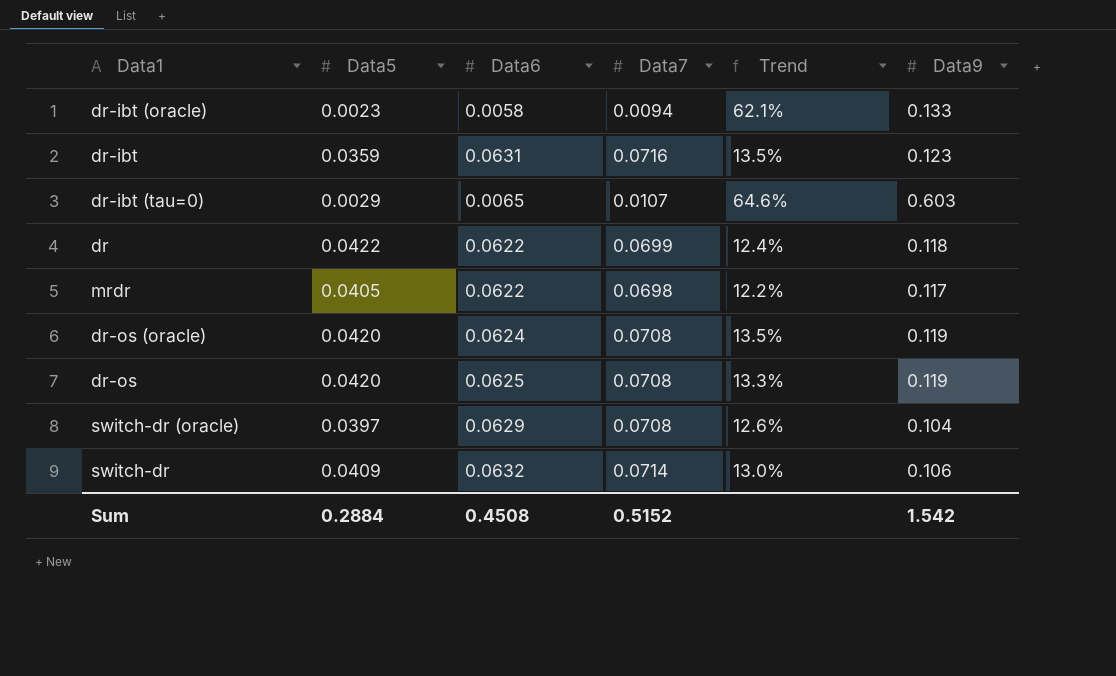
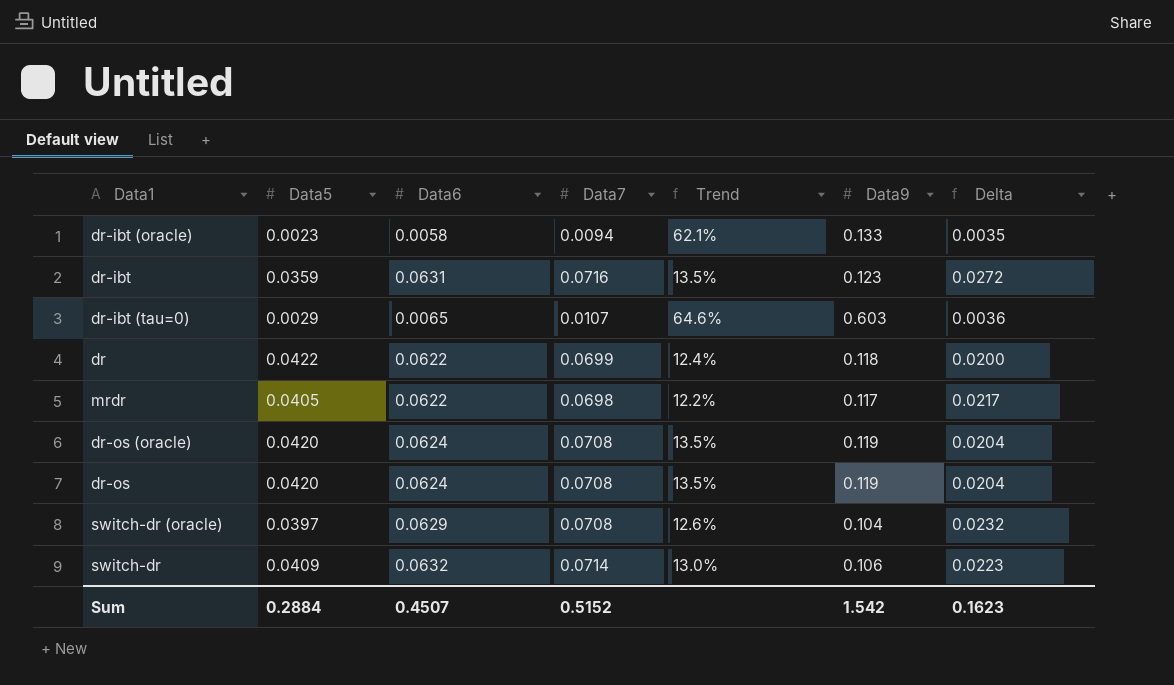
column Delta | formula: none -> [Data6] - [Data5]
dr-os | Data6: 0.0625 -> 0.0624
dr-os | Trend: 13.3% -> 13.5%
Sum | Data6: 0.4508 -> 0.4507

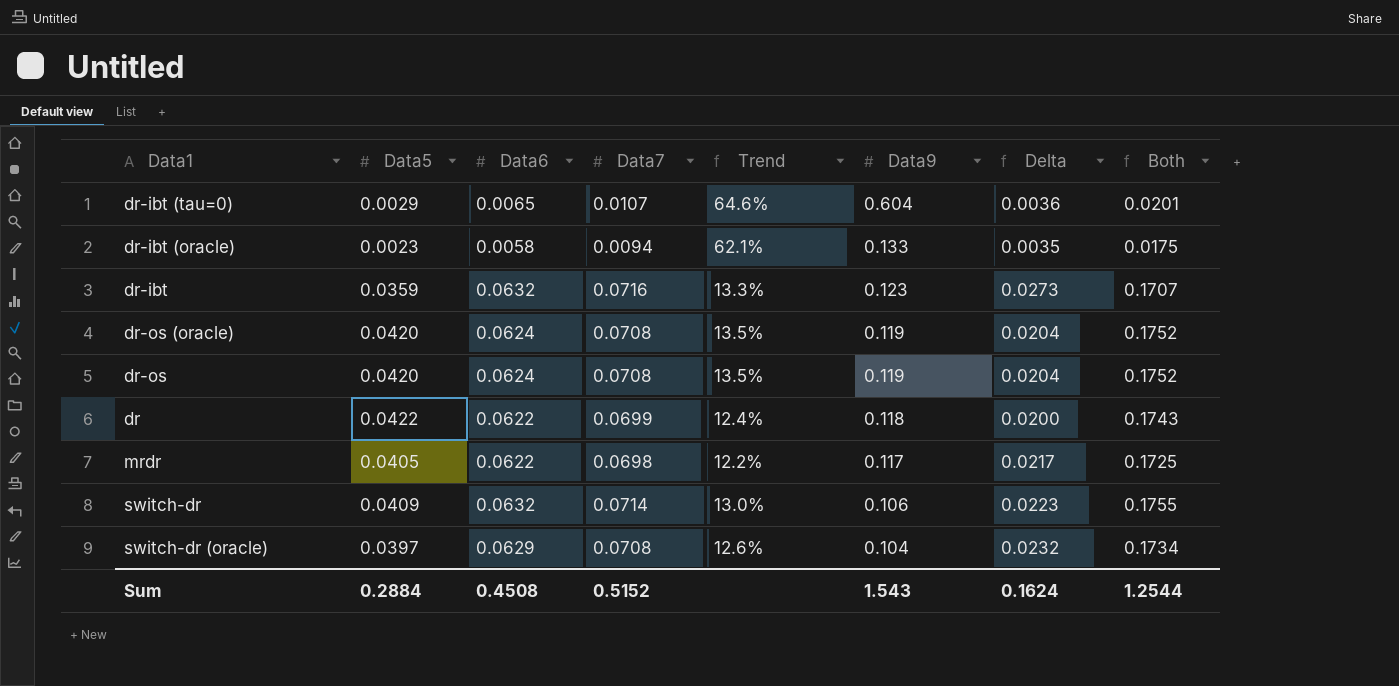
row order: none -> Data9 descending
column Both | formula: none -> [Data5] + [Data6] + [Data7]
dr-ibt (tau=0) | Data9: 0.603 -> 0.604
dr-ibt | Data6: 0.0631 -> 0.0632
dr-ibt | Trend: 13.5% -> 13.3%
dr-ibt | Delta: 0.0272 -> 0.0273
Sum | Data6: 0.4507 -> 0.4508
Sum | Data9: 1.542 -> 1.543
Sum | Delta: 0.1623 -> 0.1624

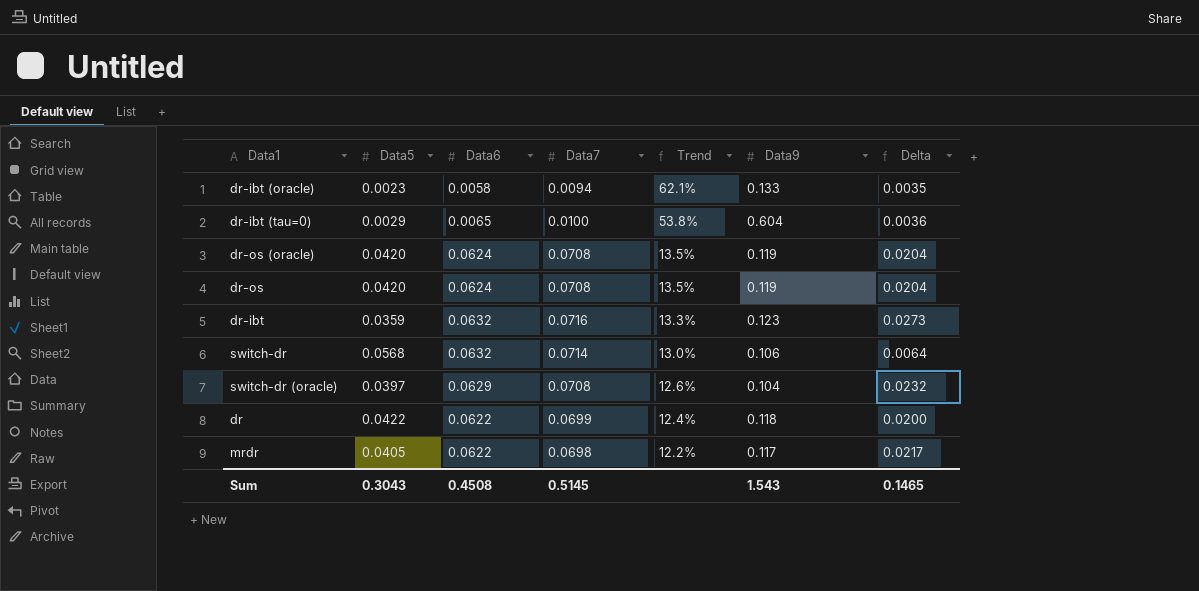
row order: Data9 descending -> Trend descending
column Both | formula: [Data5] + [Data6] + [Data7] -> none
dr-ibt (tau=0) | Data7: 0.0107 -> 0.0100
dr-ibt (tau=0) | Trend: 64.6% -> 53.8%
switch-dr | Data5: 0.0409 -> 0.0568
switch-dr | Delta: 0.0223 -> 0.0064
Sum | Data5: 0.2884 -> 0.3043
Sum | Data7: 0.5152 -> 0.5145
Sum | Delta: 0.1624 -> 0.1465

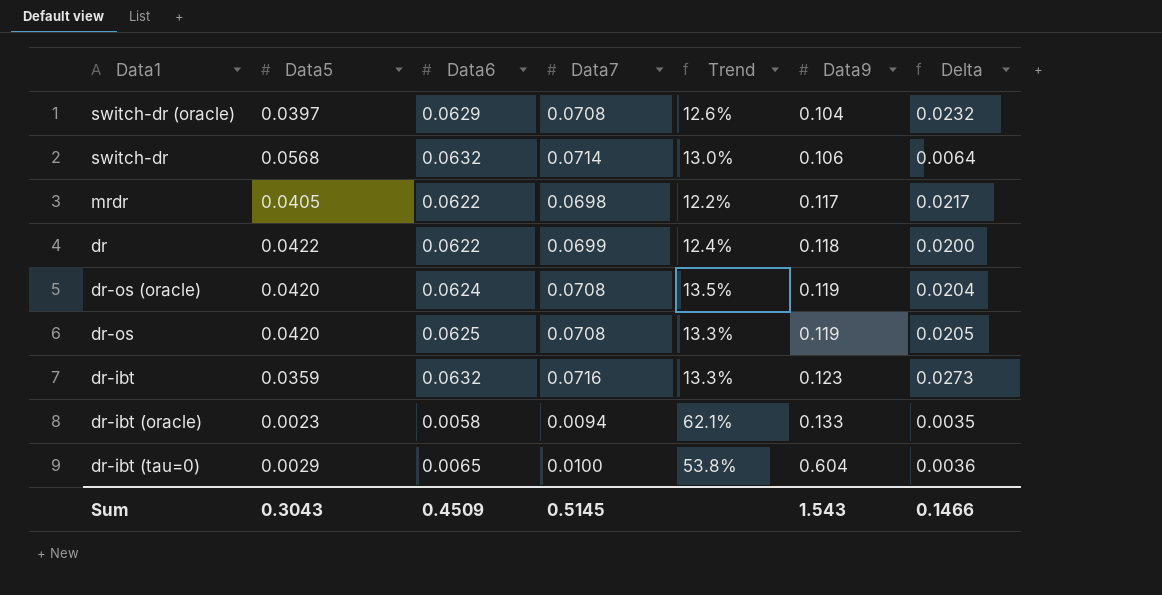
row order: Trend descending -> Data9 ascending
dr-os | Data6: 0.0624 -> 0.0625
dr-os | Trend: 13.5% -> 13.3%
dr-os | Delta: 0.0204 -> 0.0205
Sum | Data6: 0.4508 -> 0.4509
Sum | Delta: 0.1465 -> 0.1466

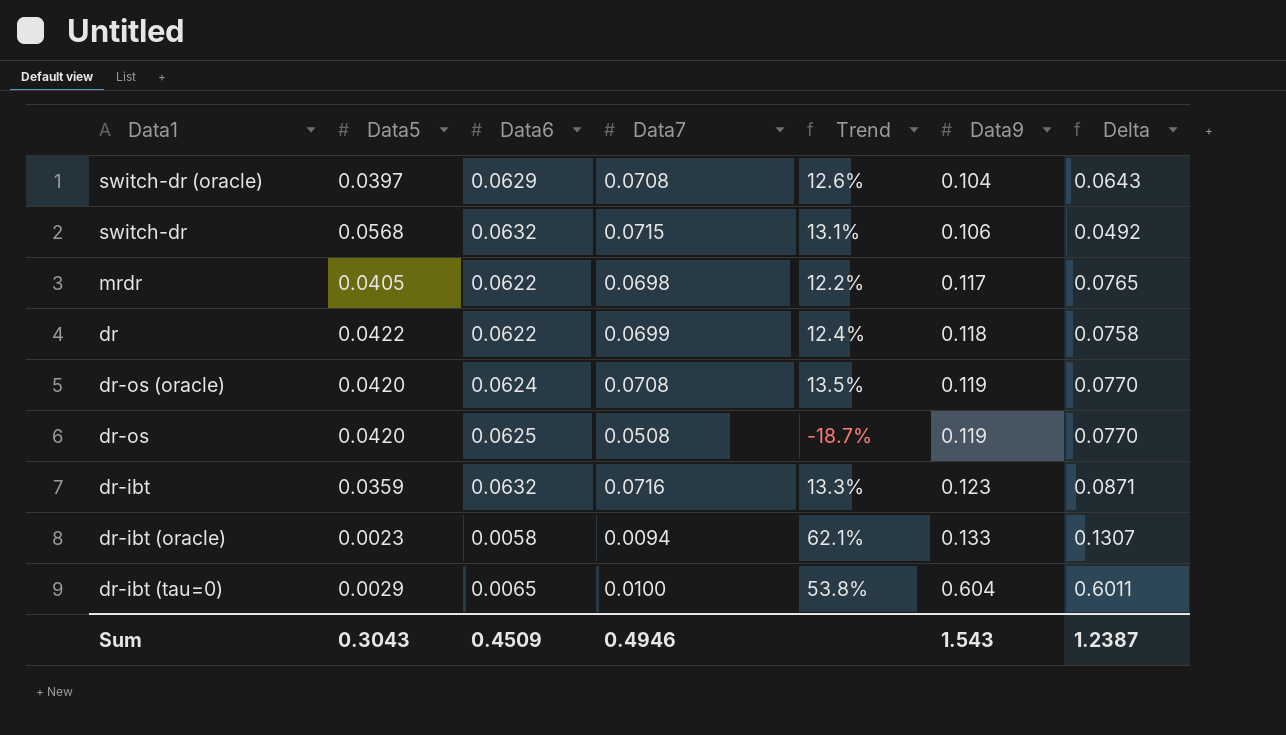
column Delta | formula: [Data6] - [Data5] -> [Data9] - [Data5]
switch-dr | Data7: 0.0714 -> 0.0715
switch-dr | Trend: 13.0% -> 13.1%
dr-os | Data7: 0.0708 -> 0.0508
dr-os | Trend: 13.3% -> -18.7%
Sum | Data7: 0.5145 -> 0.4946
Sum | Delta: 0.1466 -> 1.2387

